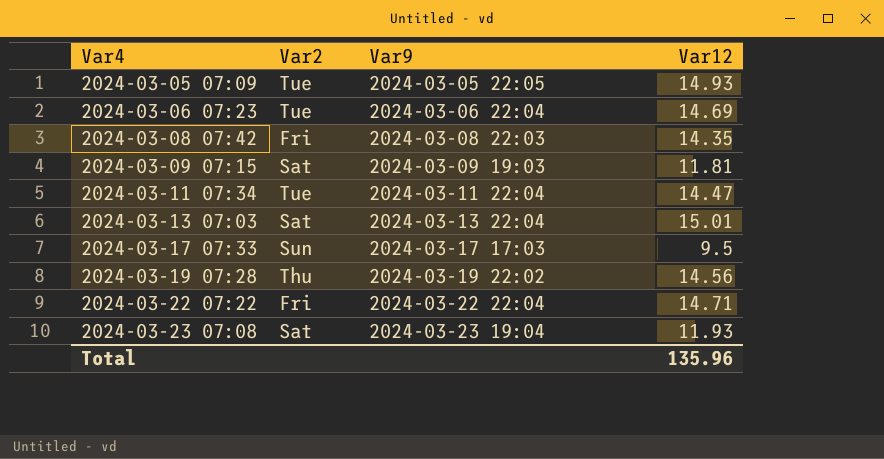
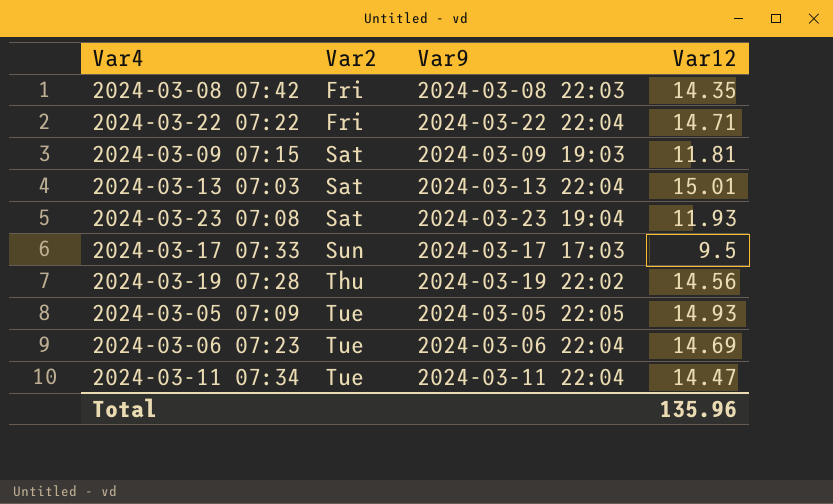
row order: Var4 ascending -> Var2 ascending

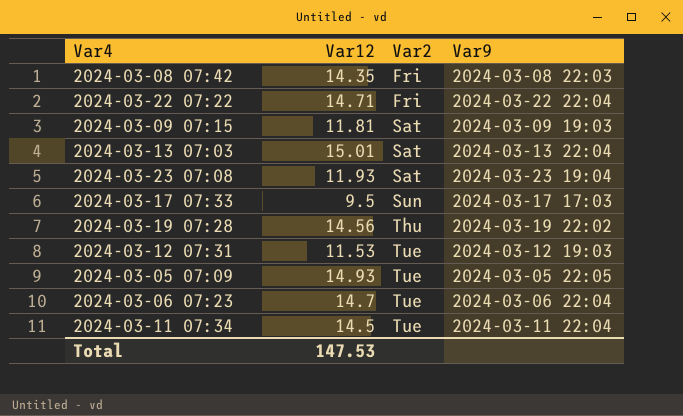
column Var12 | position: 4 -> 2
row 2024-03-12 07:31: none -> 11.53 | Tue | 2024-03-12 19:03
2024-03-06 07:23 | Var12: 14.69 -> 14.7
2024-03-11 07:34 | Var12: 14.47 -> 14.5
Total | Var12: 135.96 -> 147.53

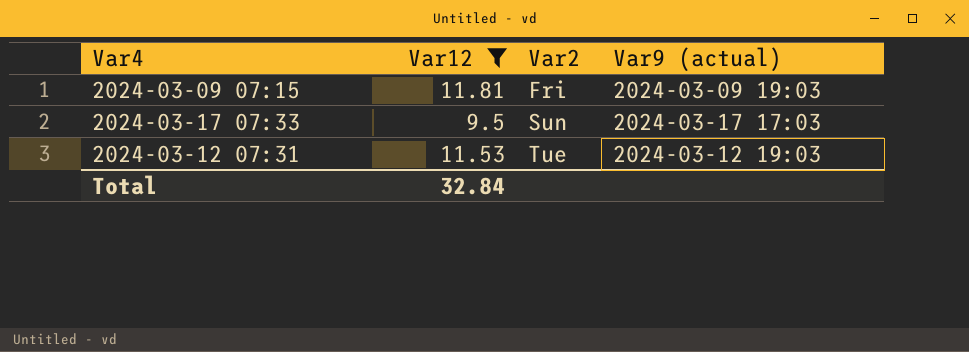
filter: none -> Var12 <= 11.81
column name: Var9 -> Var9 (actual)
2024-03-09 07:15 | Var2: Sat -> Fri
Total | Var12: 147.53 -> 32.84

